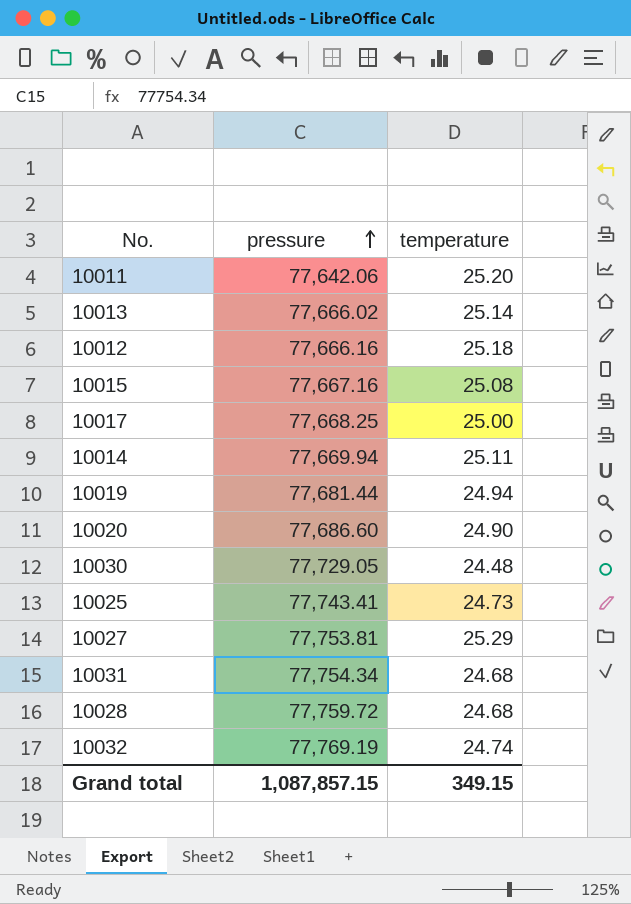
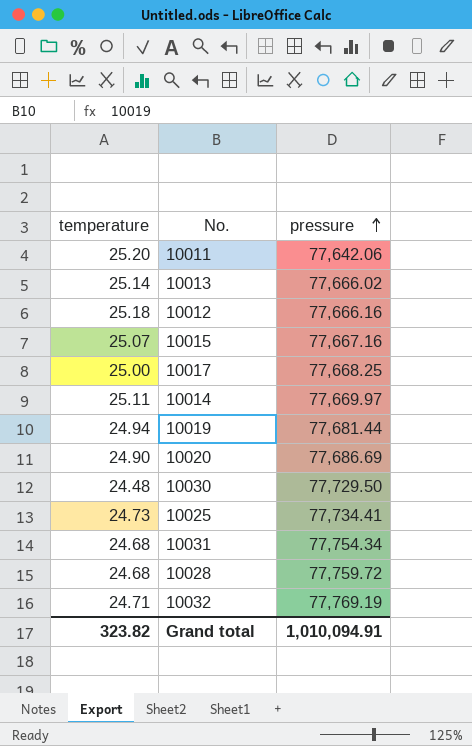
column temperature | position: 3 -> 1
row 10027: 77,753.81 | 25.29 -> none
10015 | temperature: 25.08 -> 25.07
10014 | pressure: 77,669.94 -> 77,669.97
10020 | pressure: 77,686.60 -> 77,686.69
10030 | pressure: 77,729.05 -> 77,729.50
10025 | pressure: 77,743.41 -> 77,734.41
10032 | temperature: 24.74 -> 24.71
Grand total | temperature: 349.15 -> 323.82
Grand total | pressure: 1,087,857.15 -> 1,010,094.91

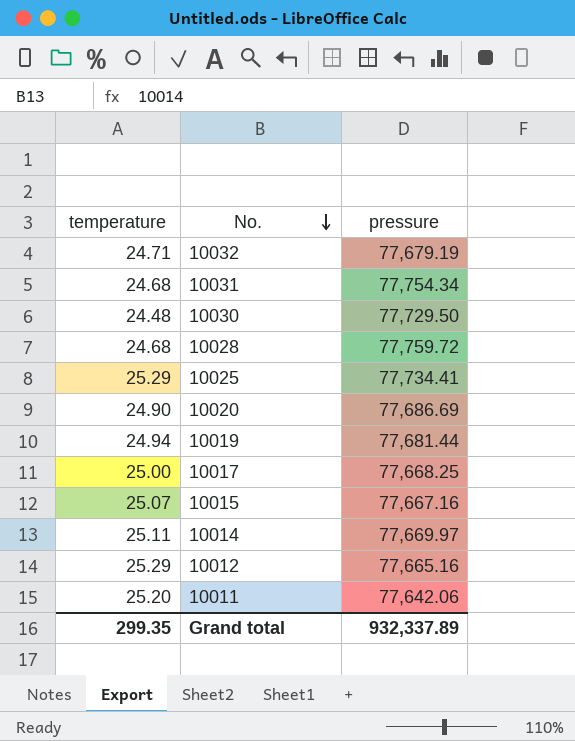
row order: pressure ascending -> No. descending
row 10013: 25.14 | 77,666.02 -> none
10032 | pressure: 77,769.19 -> 77,679.19
10025 | temperature: 24.73 -> 25.29
10012 | temperature: 25.18 -> 25.29
10012 | pressure: 77,666.16 -> 77,665.16
Grand total | temperature: 323.82 -> 299.35
Grand total | pressure: 1,010,094.91 -> 932,337.89

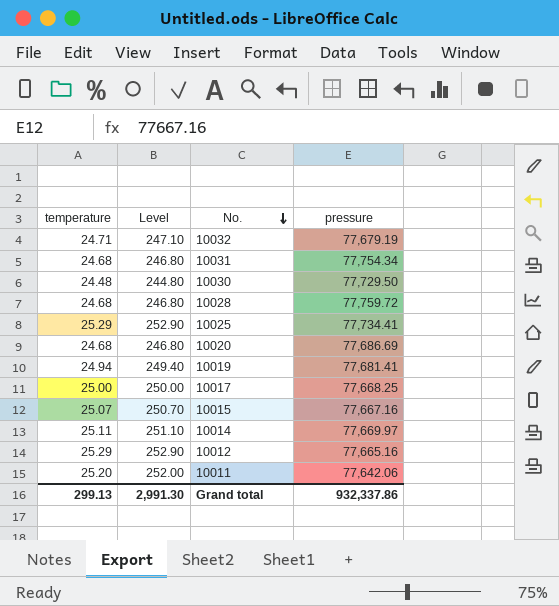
column Level | formula: none -> [temperature] * 10
10020 | temperature: 24.90 -> 24.68
10019 | pressure: 77,681.44 -> 77,681.41
Grand total | temperature: 299.35 -> 299.13
Grand total | pressure: 932,337.89 -> 932,337.86

